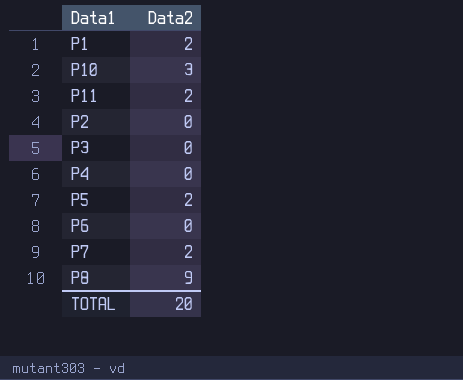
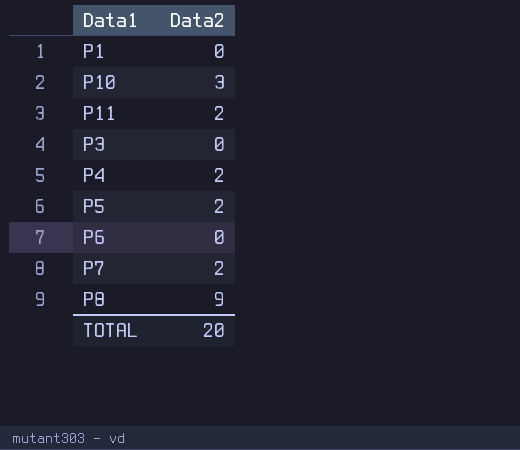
row P2: 0 -> none
P1 | Data2: 2 -> 0
P4 | Data2: 0 -> 2

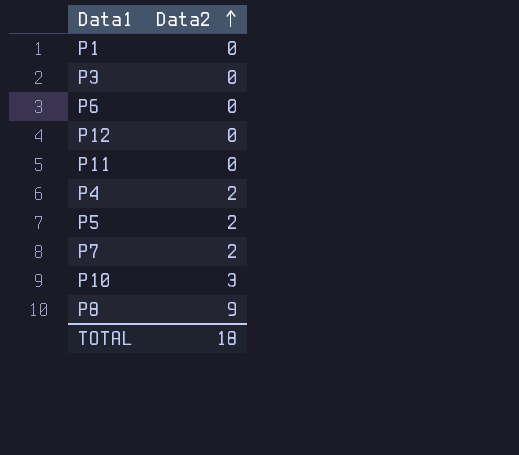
row order: none -> Data2 ascending
row P12: none -> 0
P11 | Data2: 2 -> 0
TOTAL | Data2: 20 -> 18

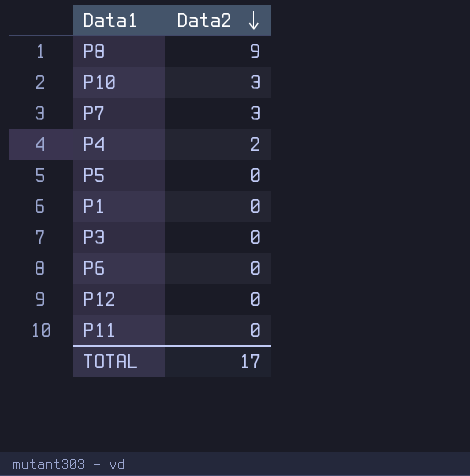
row order: Data2 ascending -> Data2 descending
P7 | Data2: 2 -> 3
P5 | Data2: 2 -> 0
TOTAL | Data2: 18 -> 17

